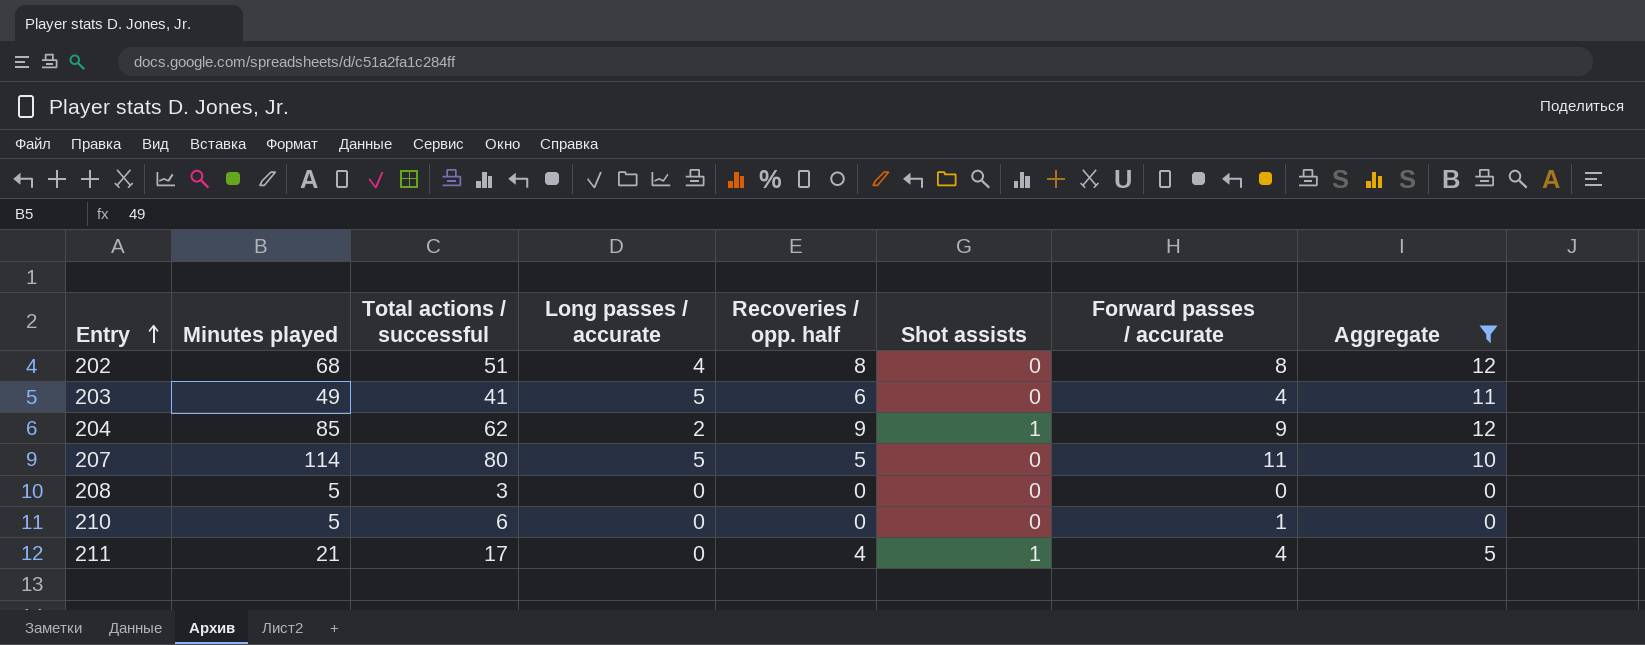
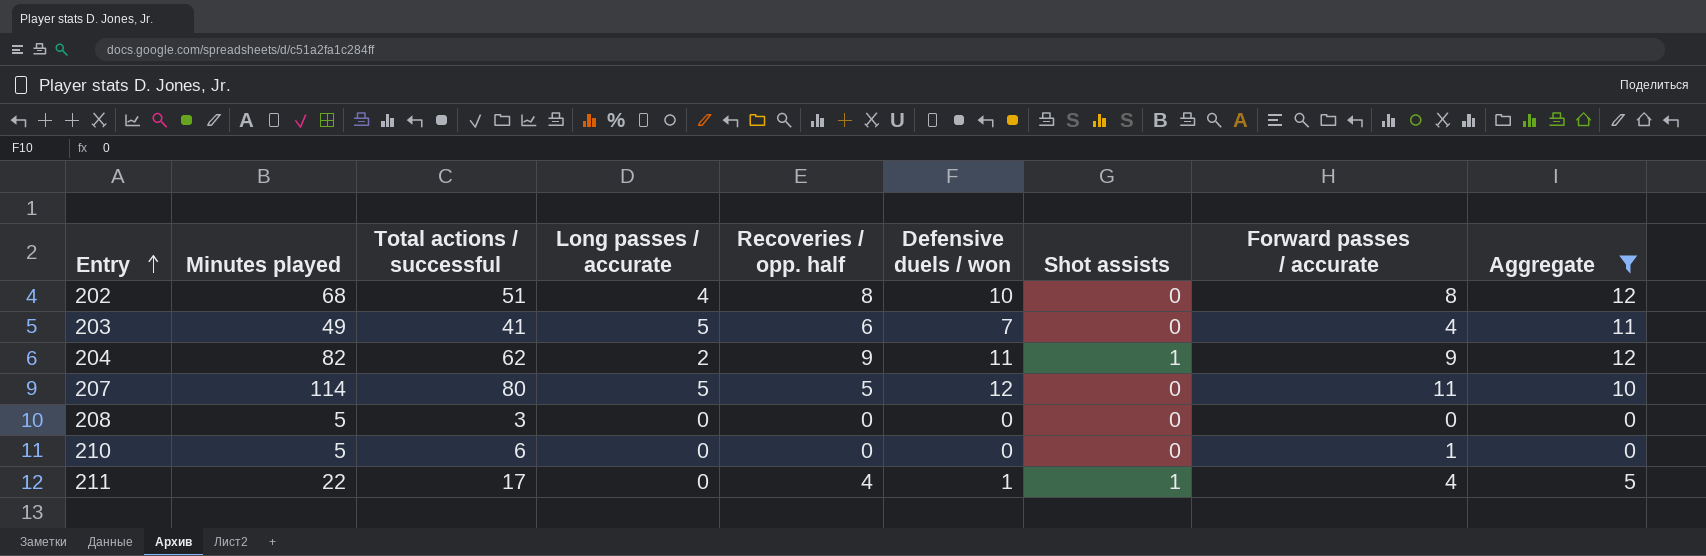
column Defensive duels / won | position: none -> 6
204 | Minutes played: 85 -> 82
211 | Minutes played: 21 -> 22

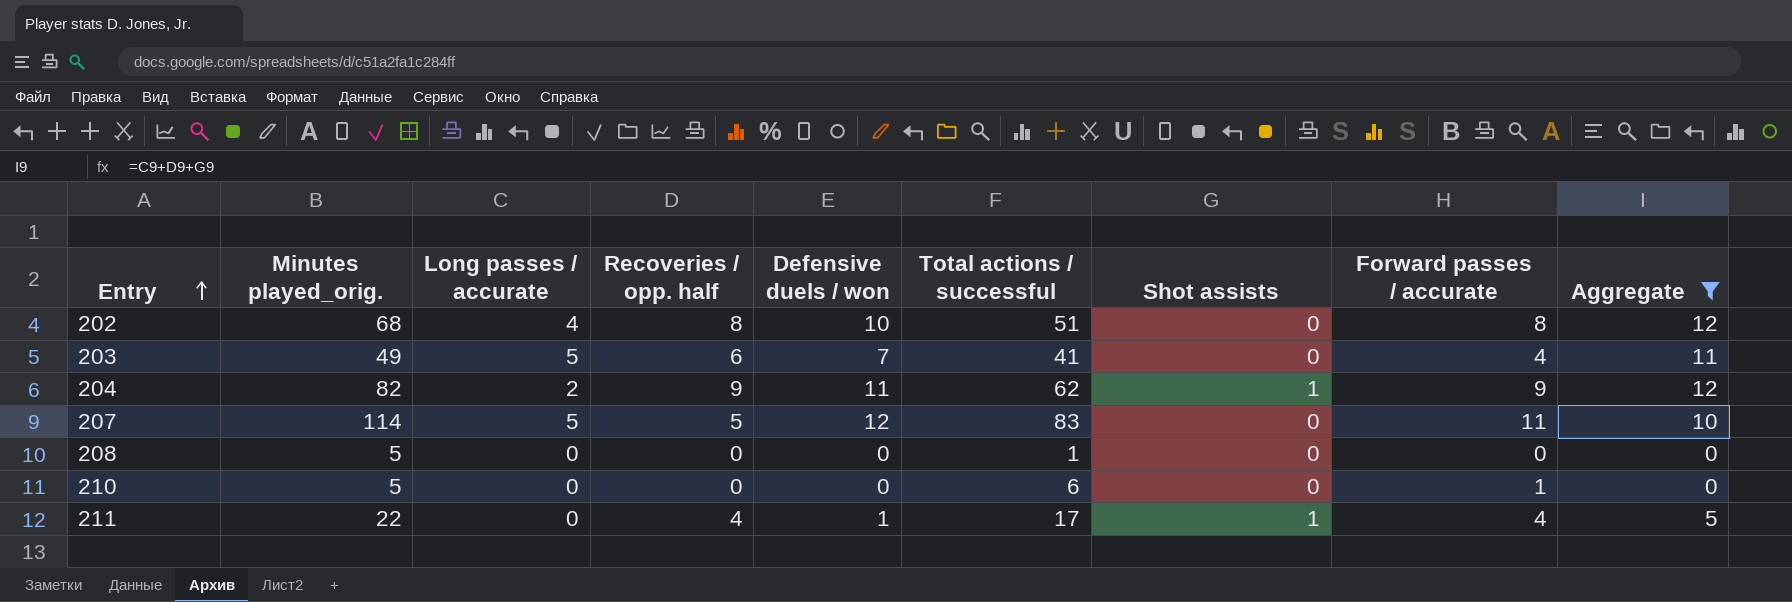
column name: Minutes played -> Minutes played_orig.
column Total actions / successful | position: 3 -> 6
207 | Total actions / successful: 80 -> 83
208 | Total actions / successful: 3 -> 1

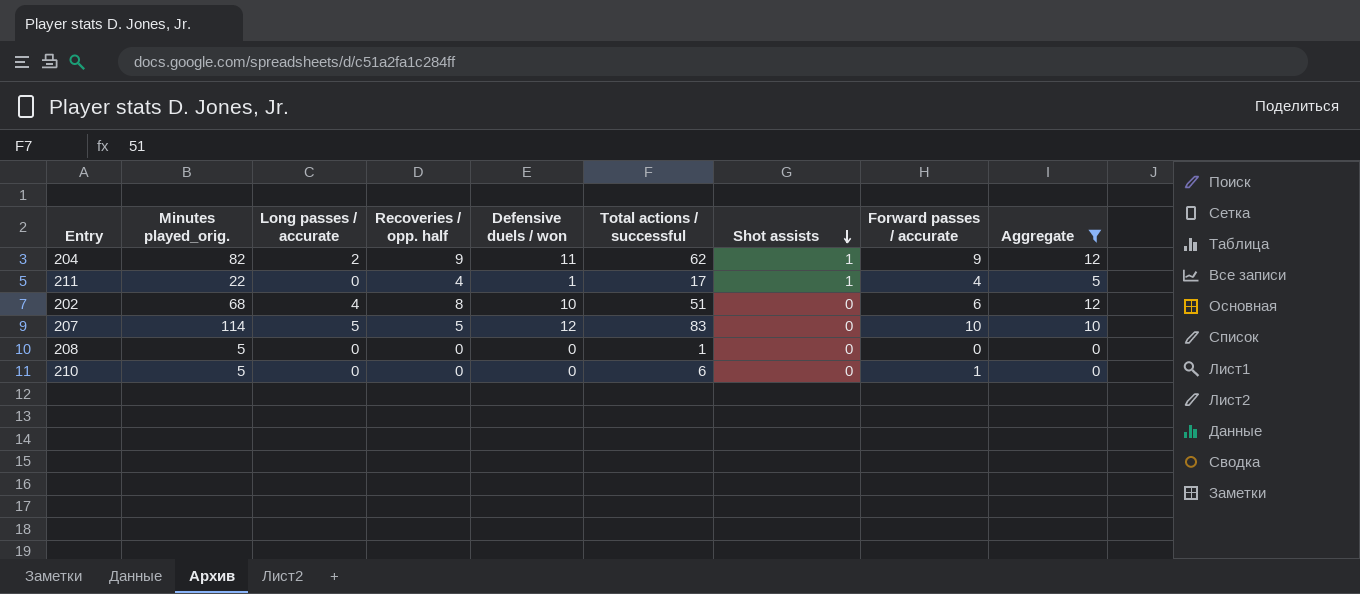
row order: Entry ascending -> Shot assists descending
row 203: 49 | 5 | 6 | 7 | 41 | 0 | 4 | 11 -> none
202 | Forward passes / accurate: 8 -> 6
207 | Forward passes / accurate: 11 -> 10

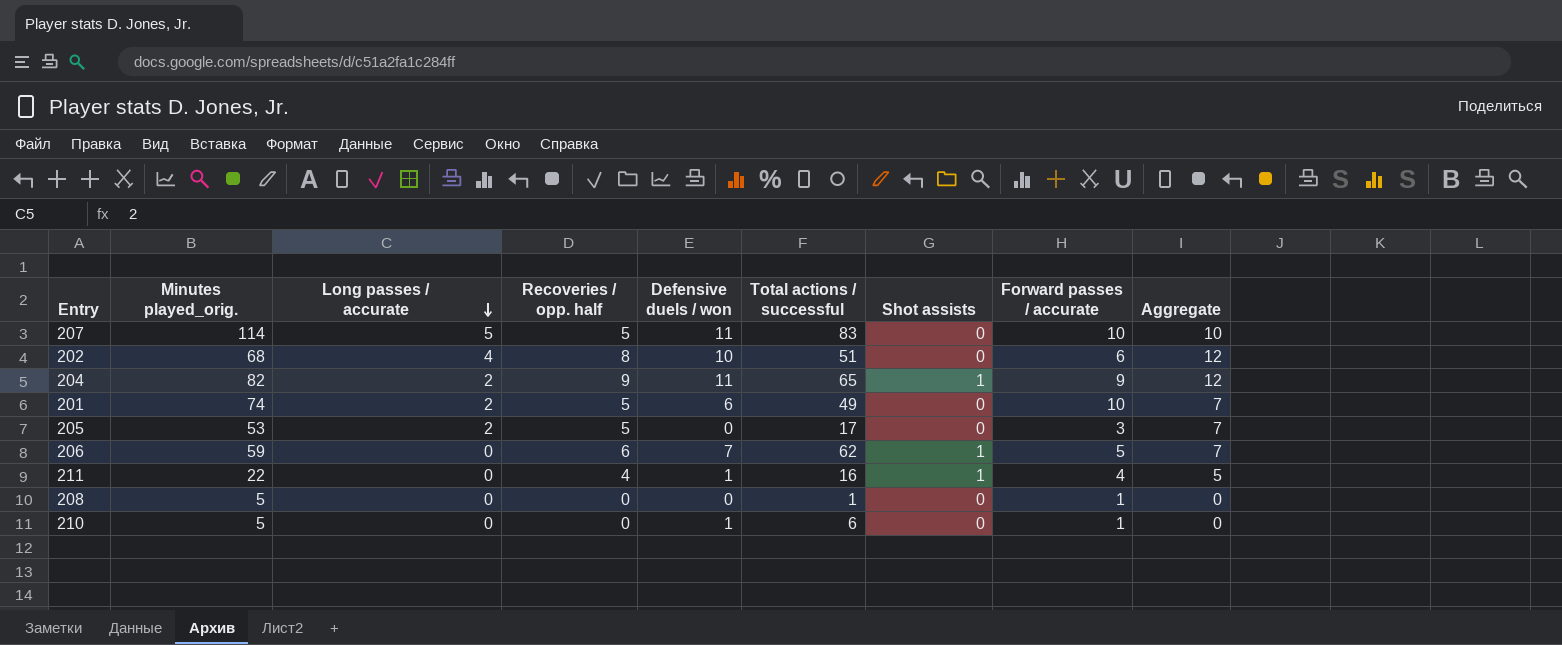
filter: Aggregate != 7 -> none
row order: Shot assists descending -> Long passes / accurate descending
207 | Defensive duels / won: 12 -> 11
204 | Total actions / successful: 62 -> 65
211 | Total actions / successful: 17 -> 16
208 | Forward passes / accurate: 0 -> 1
210 | Defensive duels / won: 0 -> 1

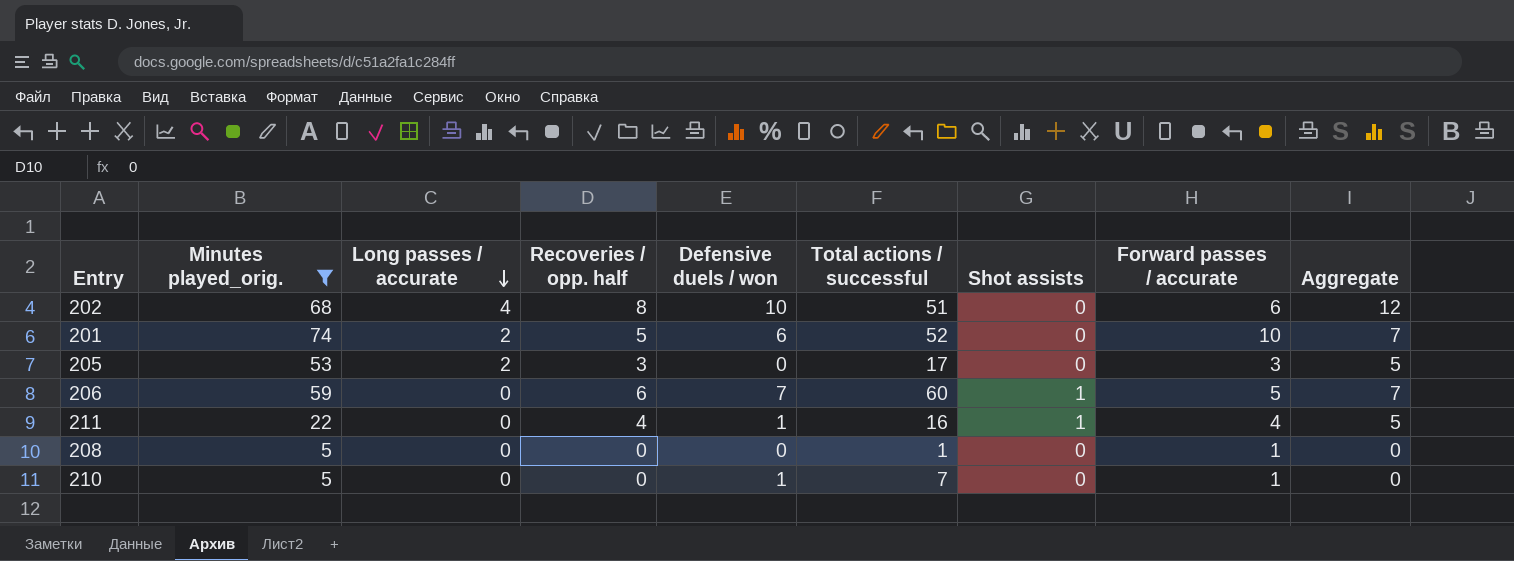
filter: none -> Minutes played_orig. <= 74
201 | Total actions / successful: 49 -> 52
205 | Recoveries / opp. half: 5 -> 3
205 | Aggregate: 7 -> 5
206 | Total actions / successful: 62 -> 60
210 | Total actions / successful: 6 -> 7

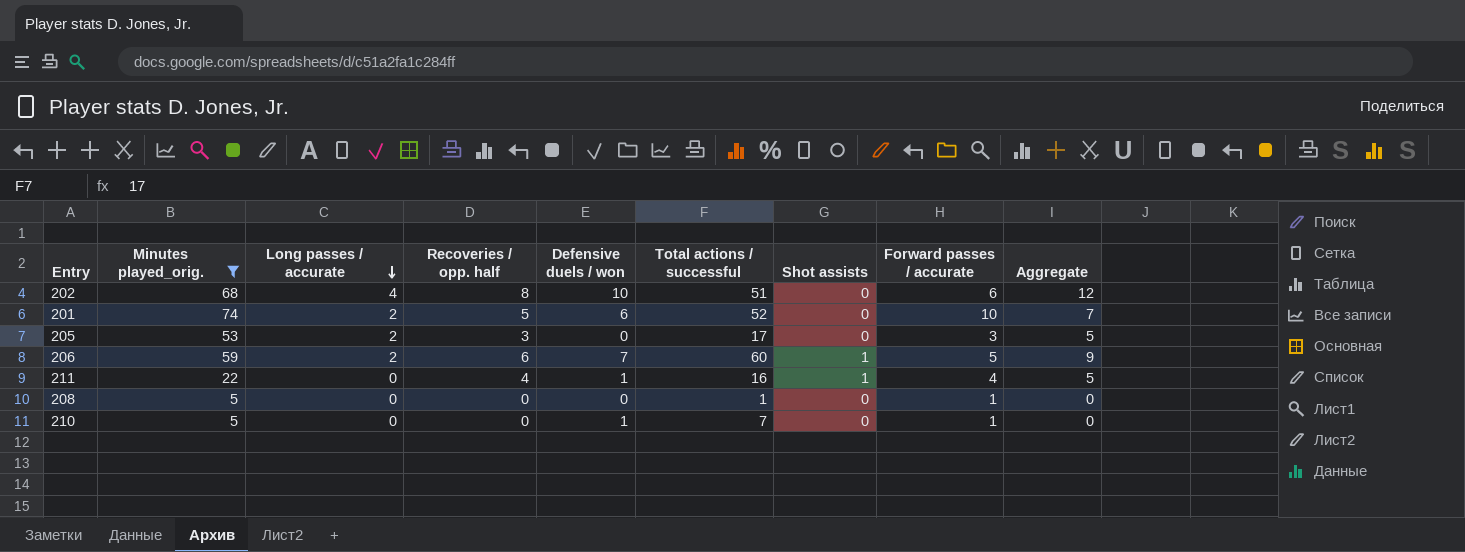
206 | Long passes / accurate: 0 -> 2
206 | Aggregate: 7 -> 9

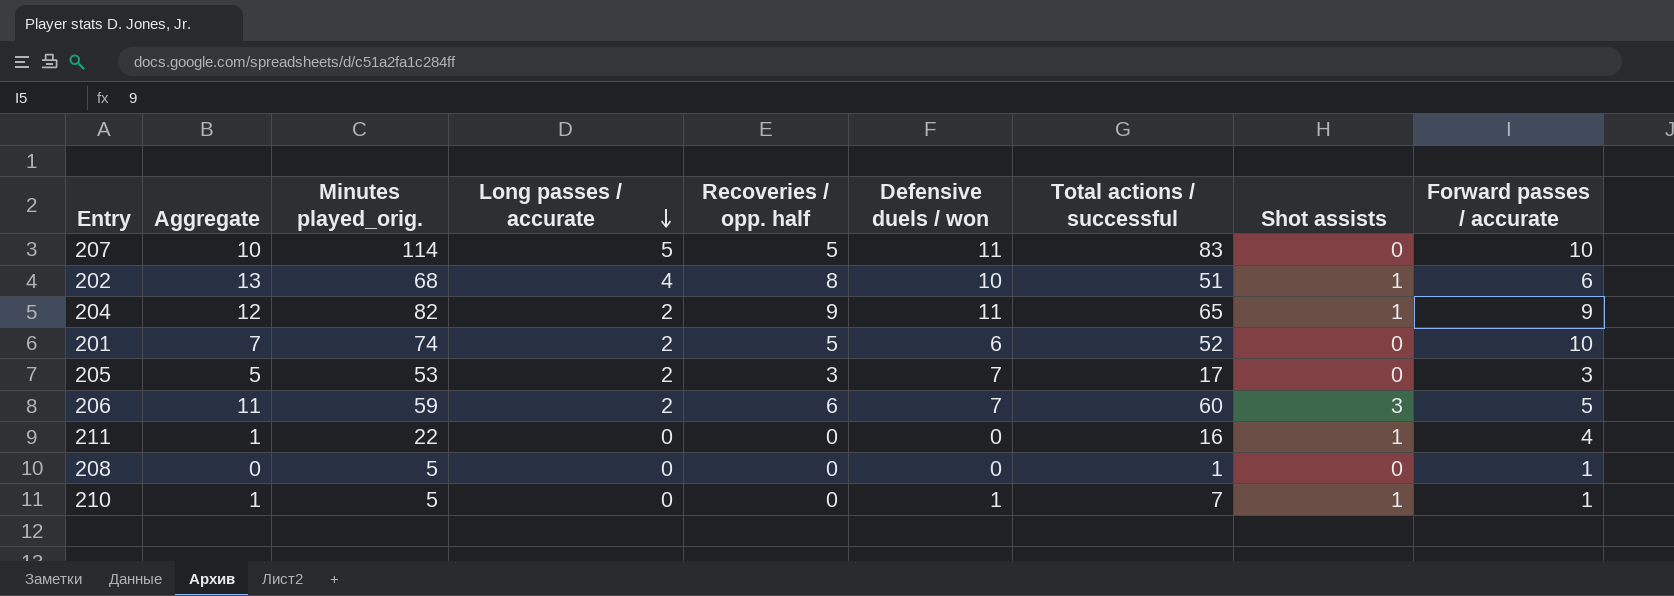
filter: Minutes played_orig. <= 74 -> none
column Aggregate | position: 9 -> 2
202 | Aggregate: 12 -> 13
202 | Shot assists: 0 -> 1
205 | Defensive duels / won: 0 -> 7
206 | Aggregate: 9 -> 11
206 | Shot assists: 1 -> 3
211 | Aggregate: 5 -> 1
211 | Recoveries / opp. half: 4 -> 0
211 | Defensive duels / won: 1 -> 0
210 | Aggregate: 0 -> 1
210 | Shot assists: 0 -> 1

